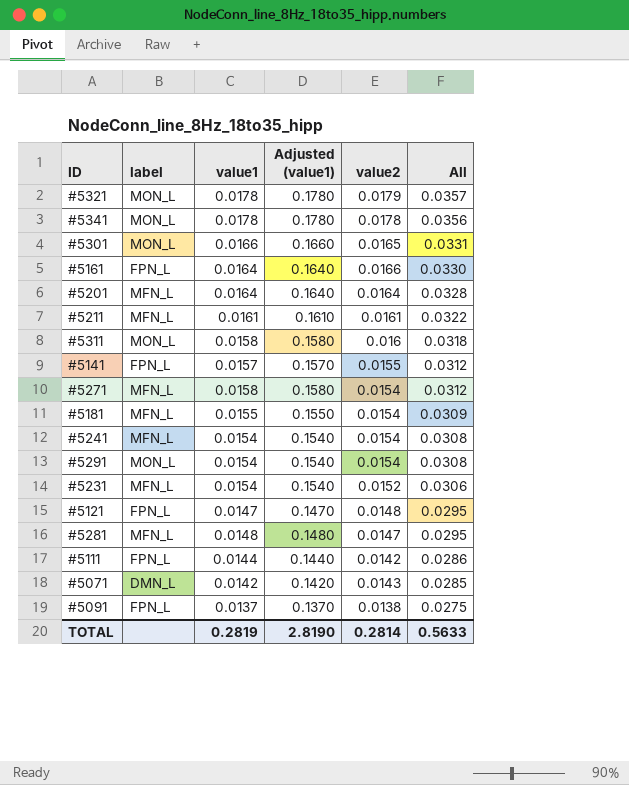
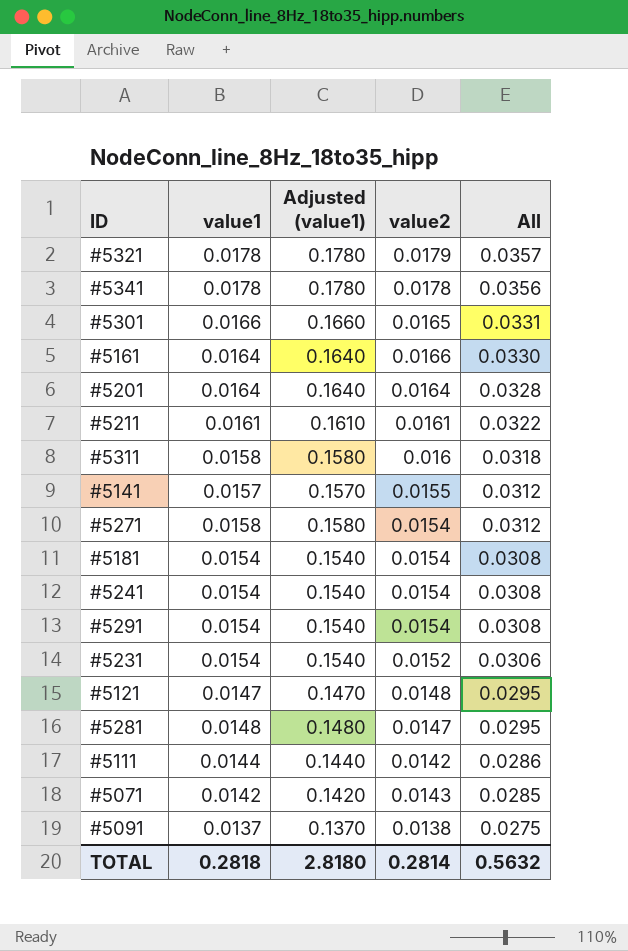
column label | position: 2 -> none
#5181 | value1: 0.0155 -> 0.0154
#5181 | Adjusted (value1): 0.1550 -> 0.1540
#5181 | All: 0.0309 -> 0.0308
TOTAL | value1: 0.2819 -> 0.2818
TOTAL | Adjusted (value1): 2.8190 -> 2.8180
TOTAL | All: 0.5633 -> 0.5632

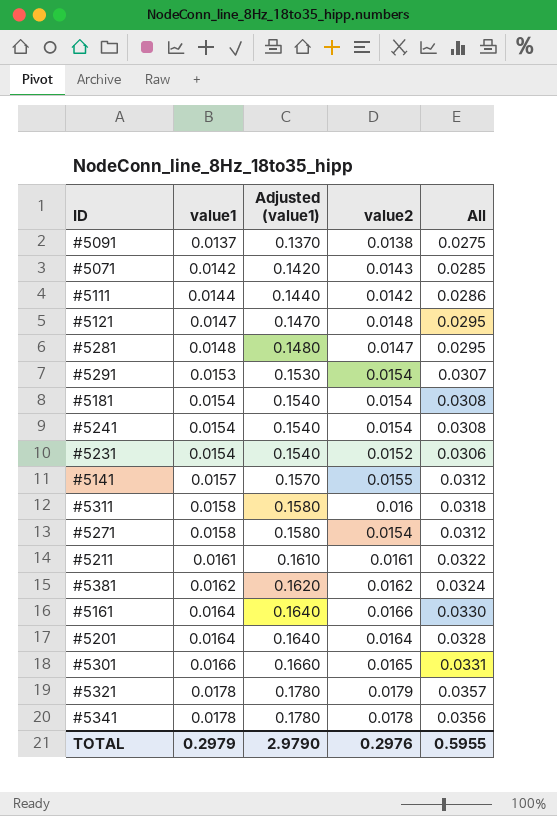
row order: All descending -> value1 ascending
#5291 | value1: 0.0154 -> 0.0153
#5291 | Adjusted (value1): 0.1540 -> 0.1530
#5291 | All: 0.0308 -> 0.0307
row #5381: none -> 0.0162 | 0.1620 | 0.0162 | 0.0324
TOTAL | value1: 0.2818 -> 0.2979
TOTAL | Adjusted (value1): 2.8180 -> 2.9790
TOTAL | value2: 0.2814 -> 0.2976
TOTAL | All: 0.5632 -> 0.5955

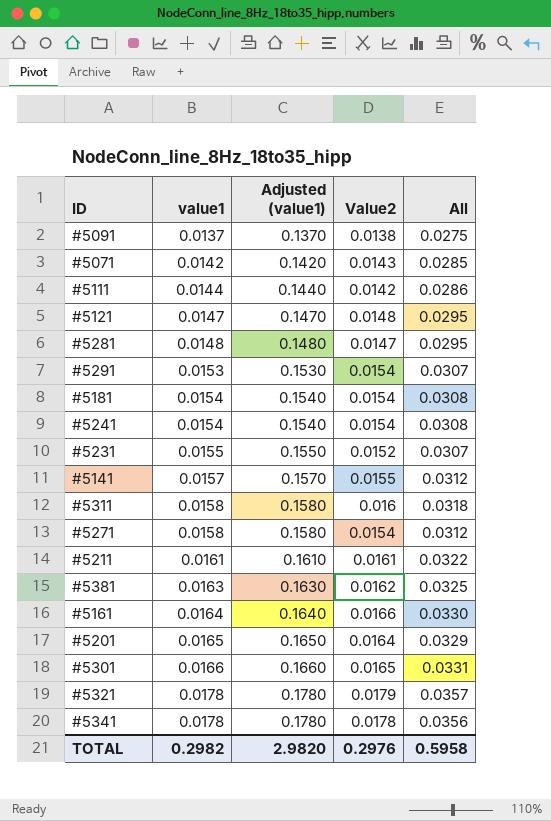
column name: value2 -> Value2
#5231 | value1: 0.0154 -> 0.0155
#5231 | Adjusted (value1): 0.1540 -> 0.1550
#5231 | All: 0.0306 -> 0.0307
#5381 | value1: 0.0162 -> 0.0163
#5381 | Adjusted (value1): 0.1620 -> 0.1630
#5381 | All: 0.0324 -> 0.0325
#5201 | value1: 0.0164 -> 0.0165
#5201 | Adjusted (value1): 0.1640 -> 0.1650
#5201 | All: 0.0328 -> 0.0329
TOTAL | value1: 0.2979 -> 0.2982
TOTAL | Adjusted (value1): 2.9790 -> 2.9820
TOTAL | All: 0.5955 -> 0.5958

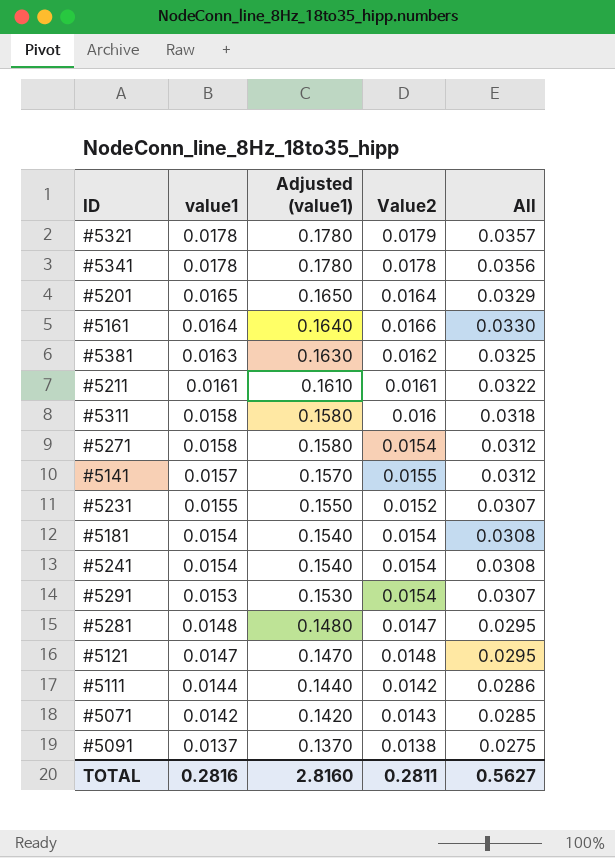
row order: value1 ascending -> value1 descending
row #5301: 0.0166 | 0.1660 | 0.0165 | 0.0331 -> none
TOTAL | value1: 0.2982 -> 0.2816
TOTAL | Adjusted (value1): 2.9820 -> 2.8160
TOTAL | Value2: 0.2976 -> 0.2811
TOTAL | All: 0.5958 -> 0.5627

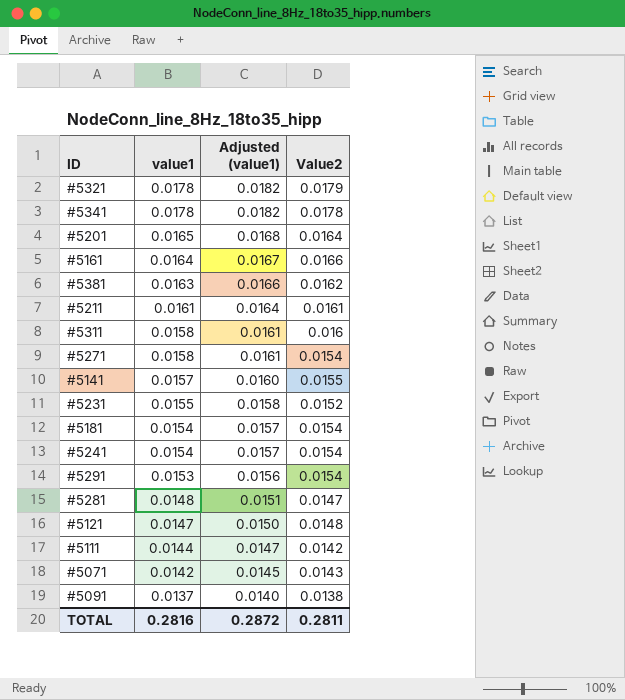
column All | formula: [value1] + [Value2] -> none
column Adjusted (value1) | formula: [value1] * 10 -> [value1] * 1.02
TOTAL | Adjusted (value1): 2.8160 -> 0.2872

